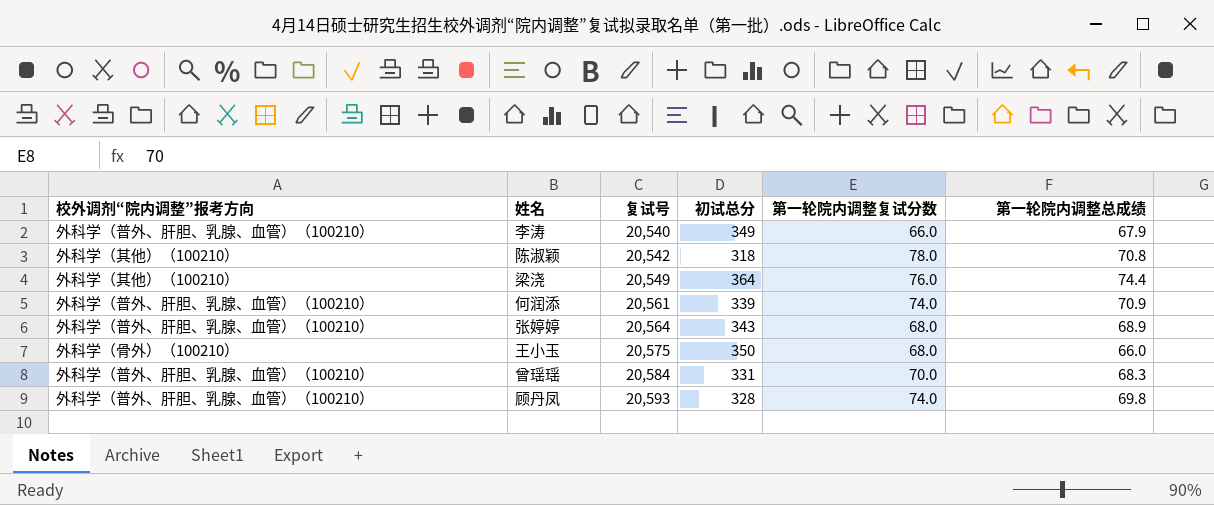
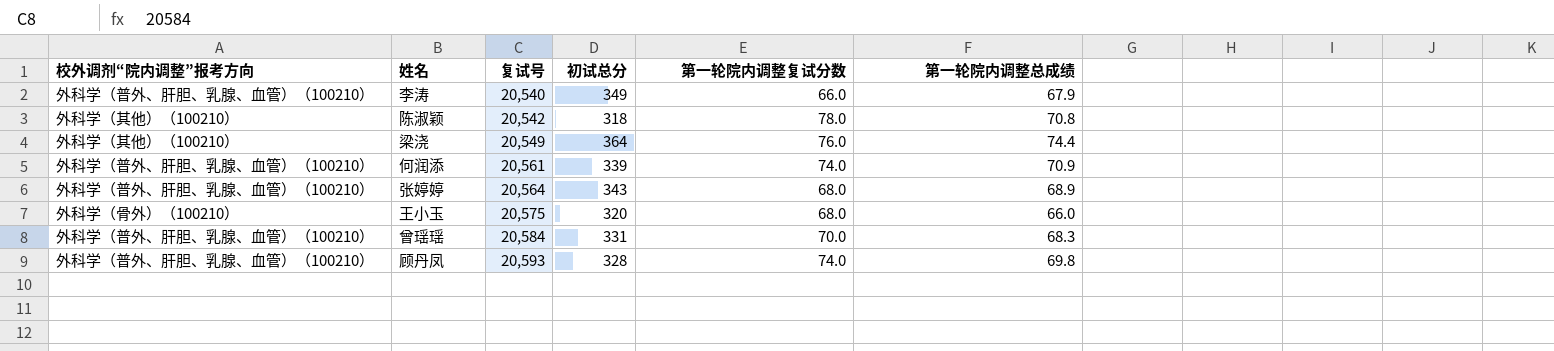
王小玉 | 初试总分: 350 -> 320

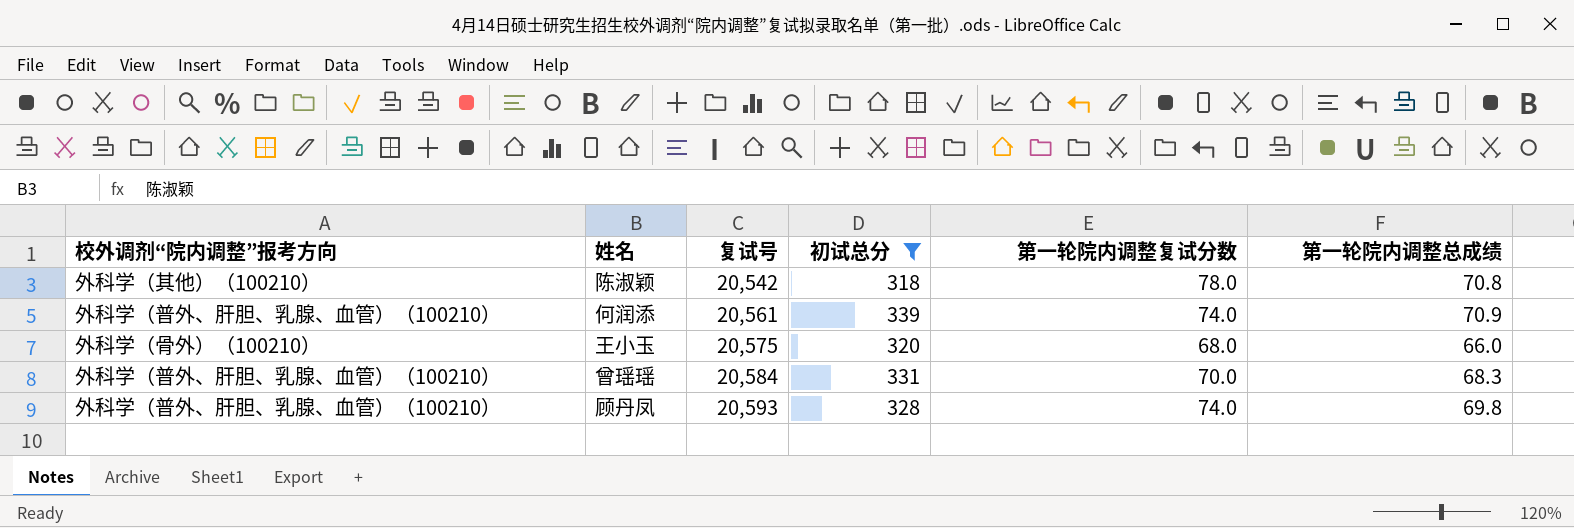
filter: none -> 初试总分 <= 339

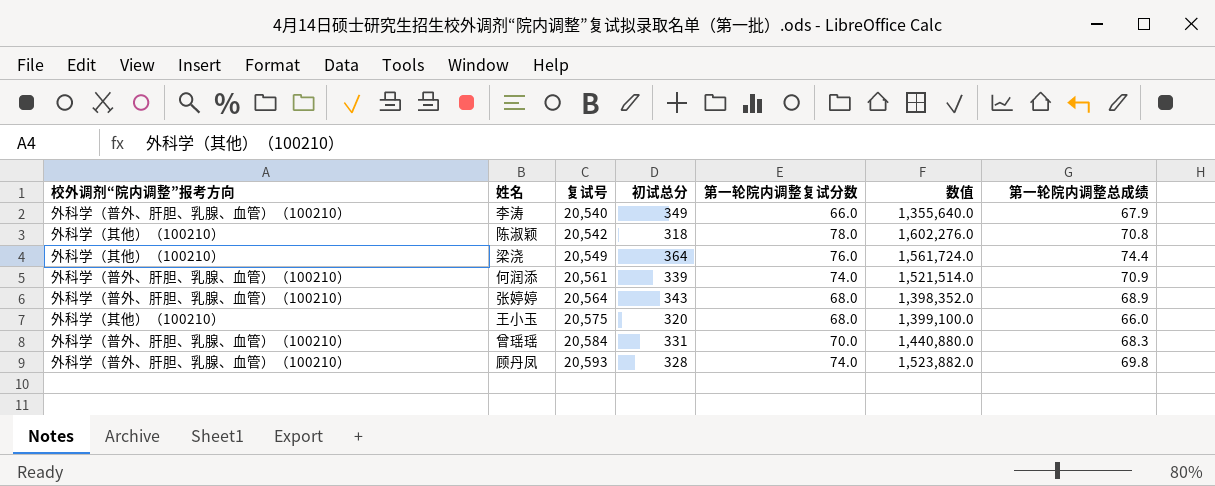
filter: 初试总分 <= 339 -> none
column 数值 | formula: none -> [复试号] * [第一轮院内调整复试分数]
王小玉 | 校外调剂“院内调整”报考方向: 外科学（骨外）（100210） -> 外科学（其他）（100210）

